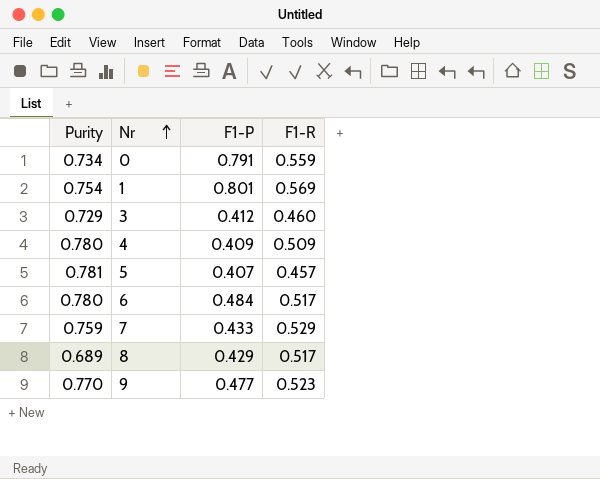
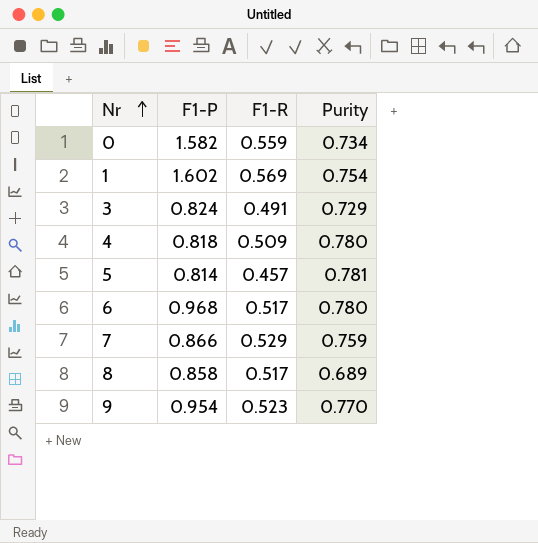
column Purity | position: 1 -> 4
0 | F1-P: 0.791 -> 1.582
1 | F1-P: 0.801 -> 1.602
3 | F1-P: 0.412 -> 0.824
3 | F1-R: 0.460 -> 0.491
4 | F1-P: 0.409 -> 0.818
5 | F1-P: 0.407 -> 0.814
6 | F1-P: 0.484 -> 0.968
7 | F1-P: 0.433 -> 0.866
8 | F1-P: 0.429 -> 0.858
9 | F1-P: 0.477 -> 0.954

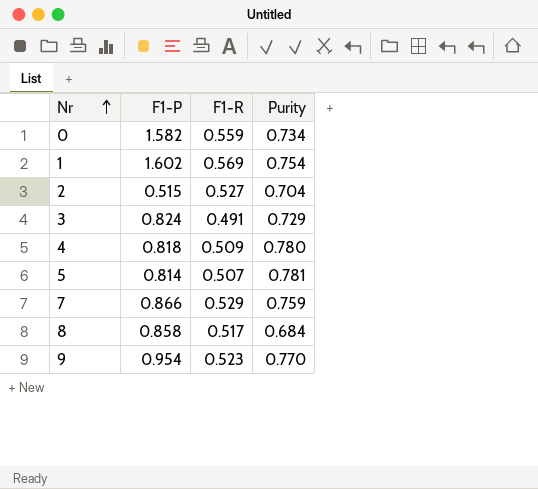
row 6: 0.968 | 0.517 | 0.780 -> none
row 2: none -> 0.515 | 0.527 | 0.704
5 | F1-R: 0.457 -> 0.507
8 | Purity: 0.689 -> 0.684

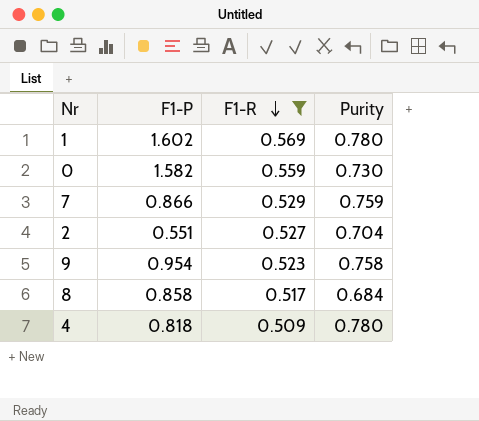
filter: none -> F1-R >= 0.509
row order: Nr ascending -> F1-R descending
1 | Purity: 0.754 -> 0.780
0 | Purity: 0.734 -> 0.730
2 | F1-P: 0.515 -> 0.551
9 | Purity: 0.770 -> 0.758

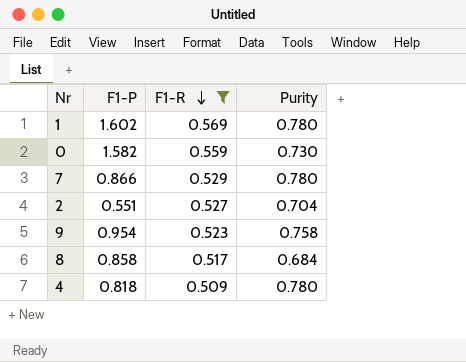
7 | Purity: 0.759 -> 0.780

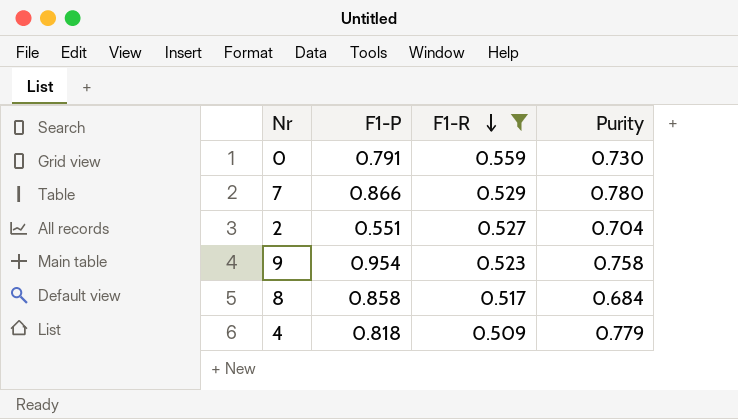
row 1: 1.602 | 0.569 | 0.780 -> none
0 | F1-P: 1.582 -> 0.791
4 | Purity: 0.780 -> 0.779

